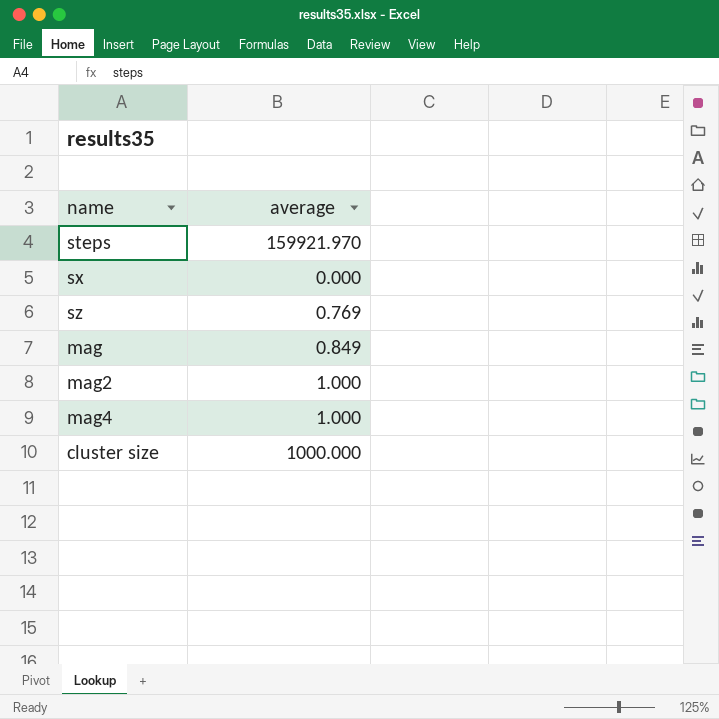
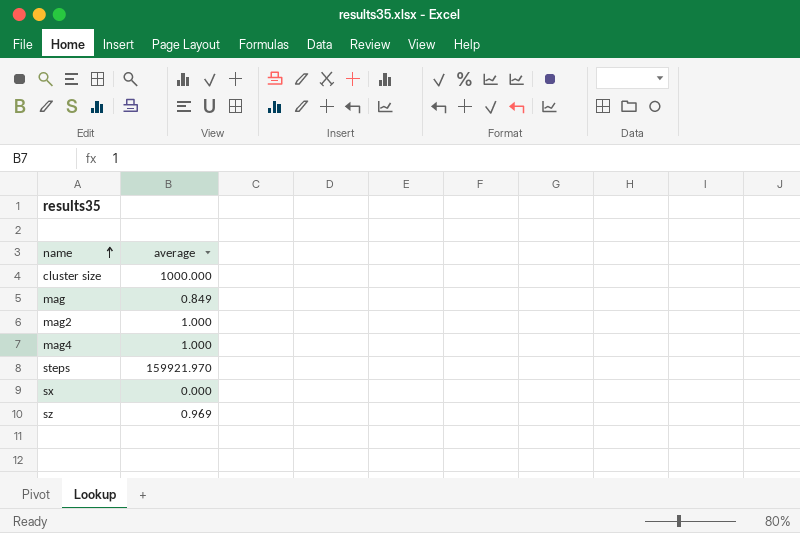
row order: none -> name ascending
sz | average: 0.769 -> 0.969

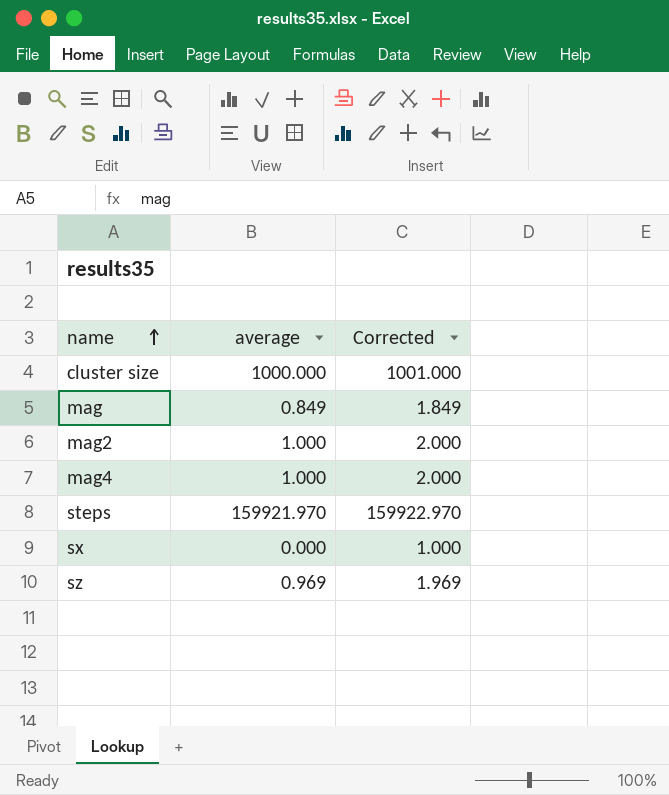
column Corrected | formula: none -> [average] + 1

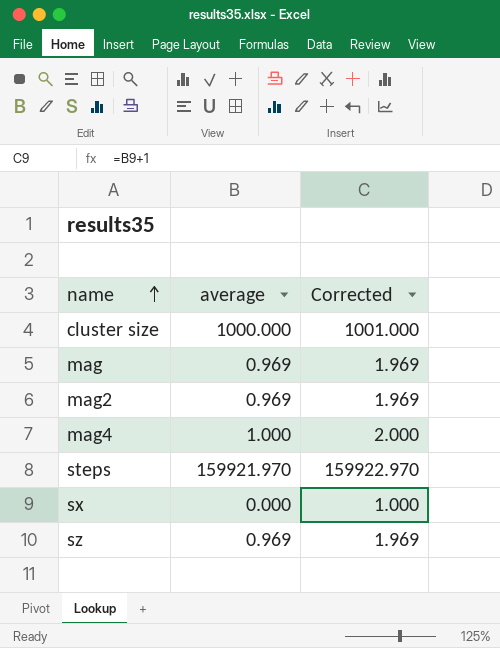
mag | average: 0.849 -> 0.969
mag | Corrected: 1.849 -> 1.969
mag2 | average: 1.000 -> 0.969
mag2 | Corrected: 2.000 -> 1.969

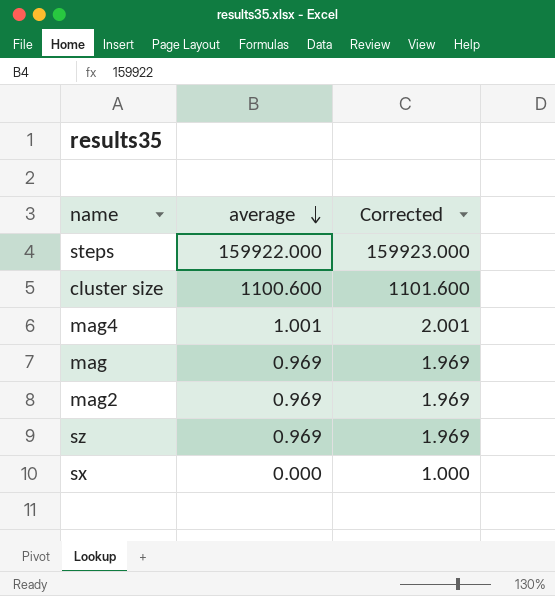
row order: name ascending -> average descending
steps | average: 159921.970 -> 159922.000
steps | Corrected: 159922.970 -> 159923.000
cluster size | average: 1000.000 -> 1100.600
cluster size | Corrected: 1001.000 -> 1101.600
mag4 | average: 1.000 -> 1.001
mag4 | Corrected: 2.000 -> 2.001

